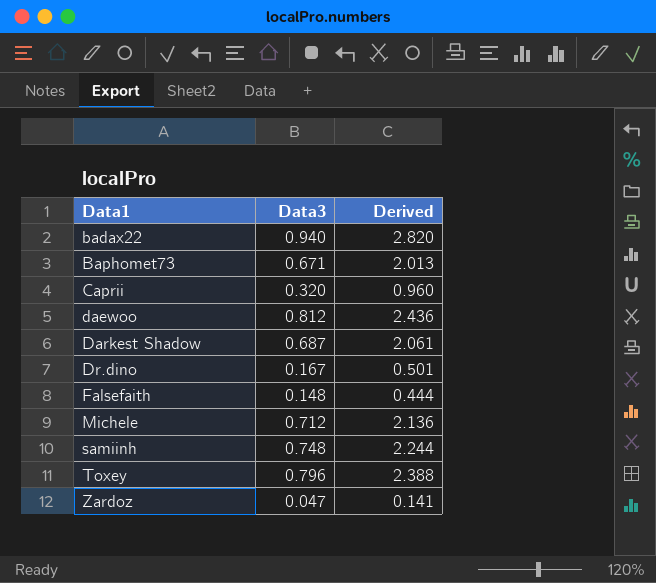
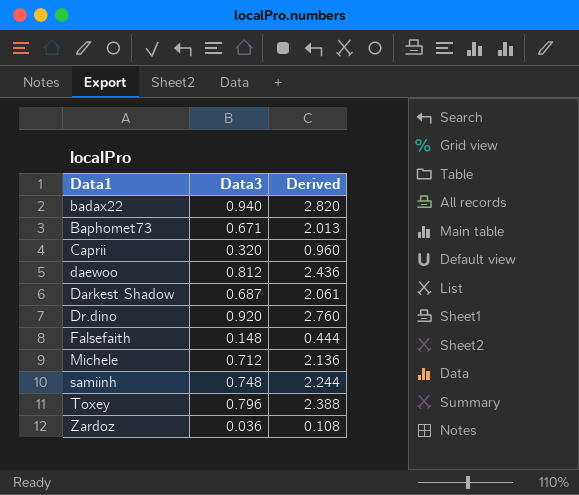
Dr.dino | Data3: 0.167 -> 0.920
Dr.dino | Derived: 0.501 -> 2.760
Zardoz | Data3: 0.047 -> 0.036
Zardoz | Derived: 0.141 -> 0.108

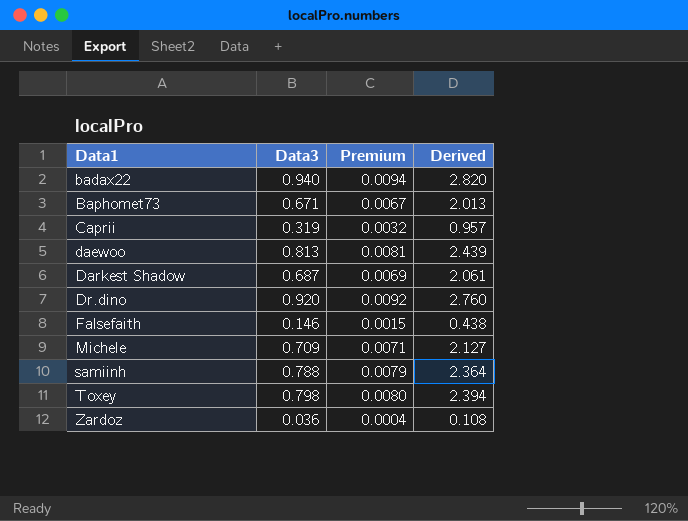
column Premium | formula: none -> [Data3] * 0.01
Caprii | Data3: 0.320 -> 0.319
Caprii | Derived: 0.960 -> 0.957
daewoo | Data3: 0.812 -> 0.813
daewoo | Derived: 2.436 -> 2.439
Falsefaith | Data3: 0.148 -> 0.146
Falsefaith | Derived: 0.444 -> 0.438
Michele | Data3: 0.712 -> 0.709
Michele | Derived: 2.136 -> 2.127
samiinh | Data3: 0.748 -> 0.788
samiinh | Derived: 2.244 -> 2.364
Toxey | Data3: 0.796 -> 0.798
Toxey | Derived: 2.388 -> 2.394

